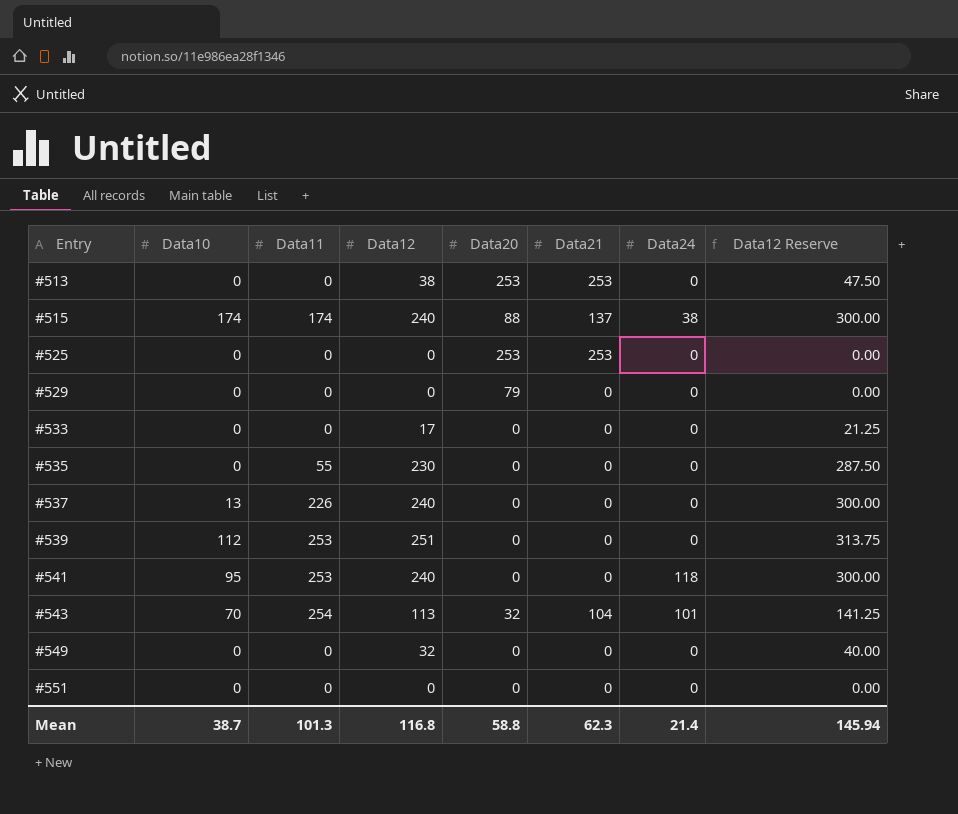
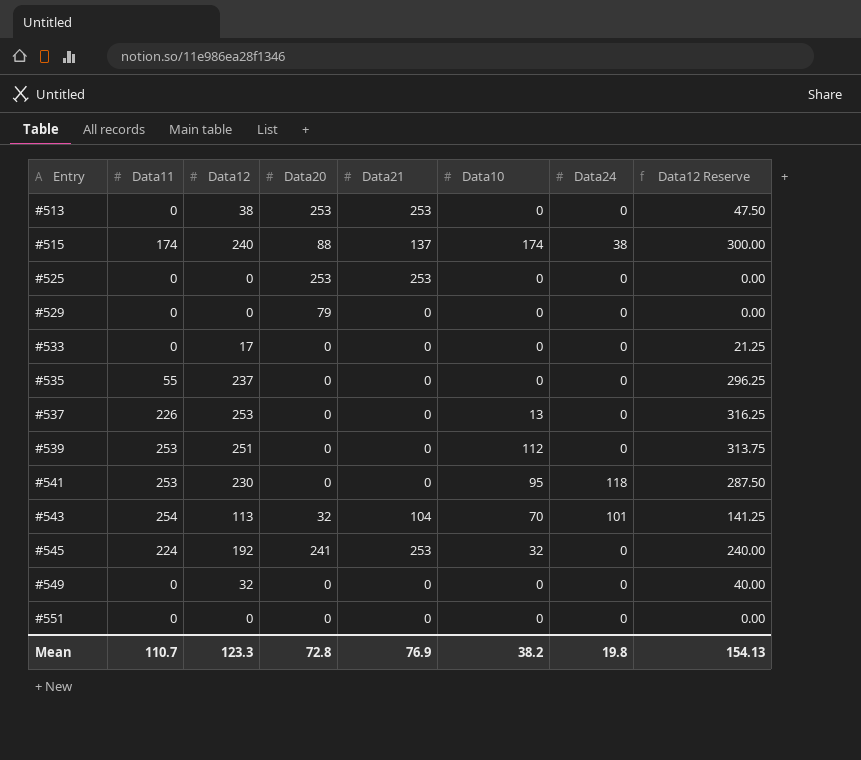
column Data10 | position: 2 -> 6
#535 | Data12: 230 -> 237
#535 | Data12 Reserve: 287.50 -> 296.25
#537 | Data12: 240 -> 253
#537 | Data12 Reserve: 300.00 -> 316.25
#541 | Data12: 240 -> 230
#541 | Data12 Reserve: 300.00 -> 287.50
row #545: none -> 224 | 192 | 241 | 253 | 32 | 0 | 240.00
Mean | Data11: 101.3 -> 110.7
Mean | Data12: 116.8 -> 123.3
Mean | Data20: 58.8 -> 72.8
Mean | Data21: 62.3 -> 76.9
Mean | Data10: 38.7 -> 38.2
Mean | Data24: 21.4 -> 19.8
Mean | Data12 Reserve: 145.94 -> 154.13

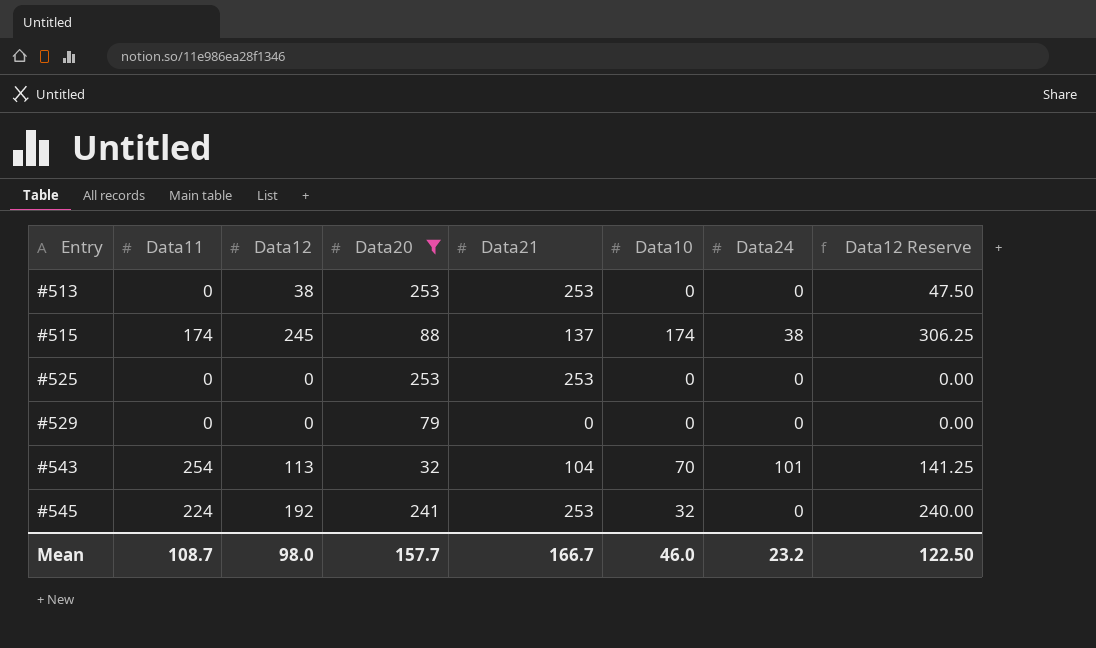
filter: none -> Data20 != 0
#515 | Data12: 240 -> 245
#515 | Data12 Reserve: 300.00 -> 306.25
Mean | Data11: 110.7 -> 108.7
Mean | Data12: 123.3 -> 98.0
Mean | Data20: 72.8 -> 157.7
Mean | Data21: 76.9 -> 166.7
Mean | Data10: 38.2 -> 46.0
Mean | Data24: 19.8 -> 23.2
Mean | Data12 Reserve: 154.13 -> 122.50

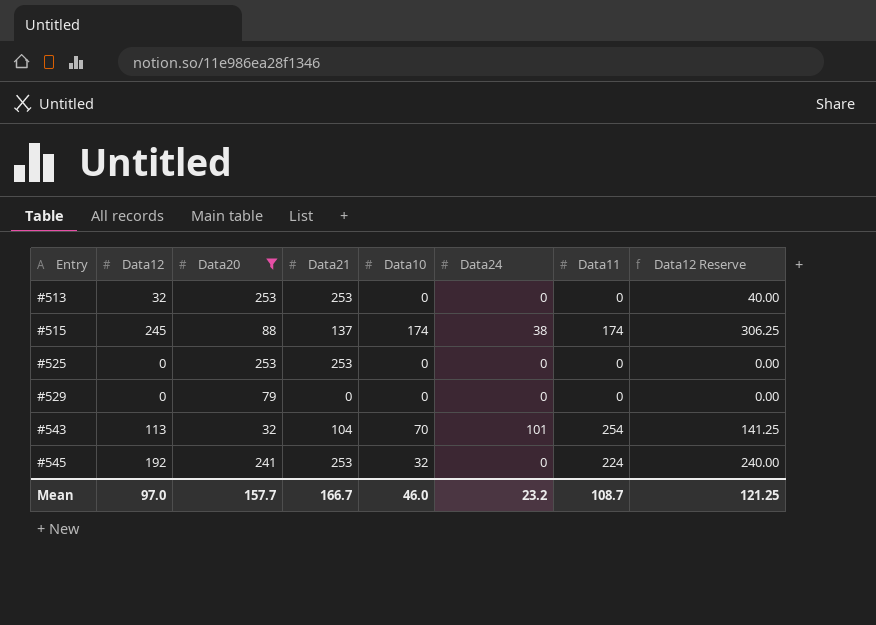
column Data11 | position: 2 -> 7
#513 | Data12: 38 -> 32
#513 | Data12 Reserve: 47.50 -> 40.00
Mean | Data12: 98.0 -> 97.0
Mean | Data12 Reserve: 122.50 -> 121.25

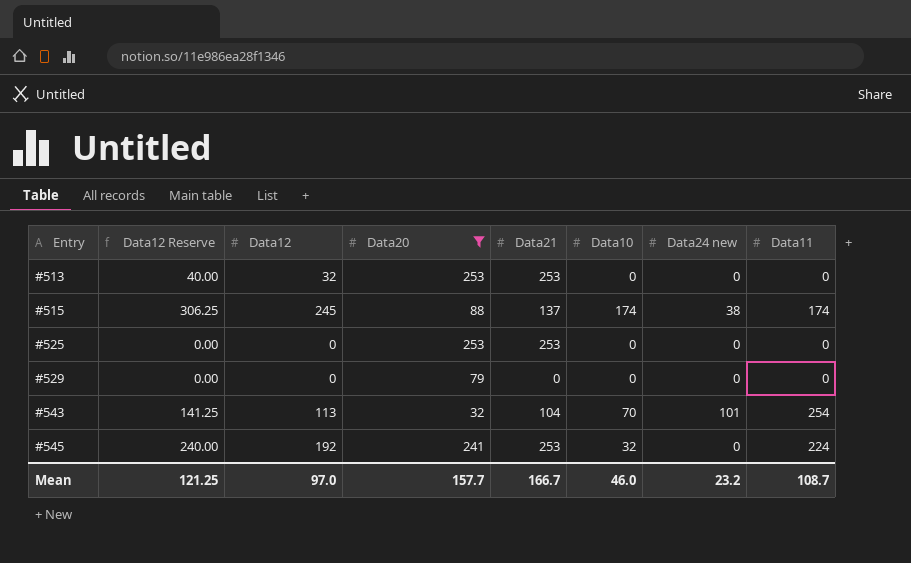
column Data12 Reserve | position: 8 -> 2
column name: Data24 -> Data24 new

